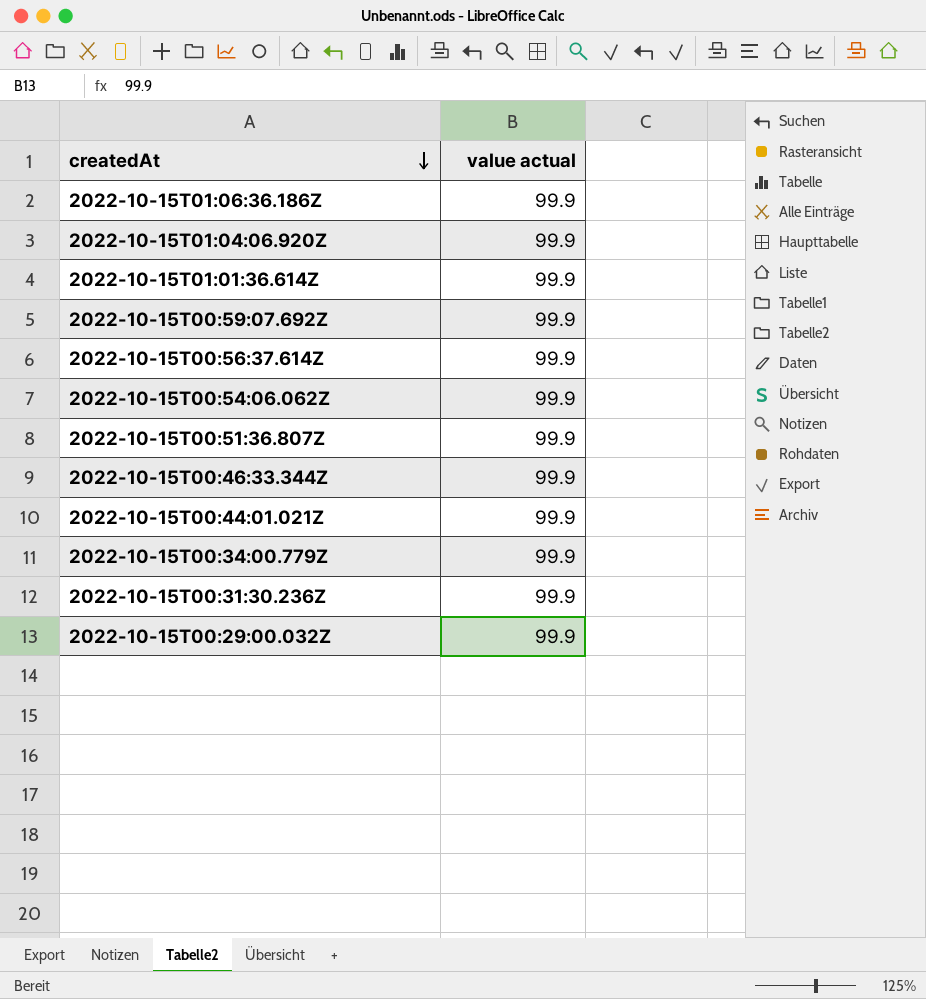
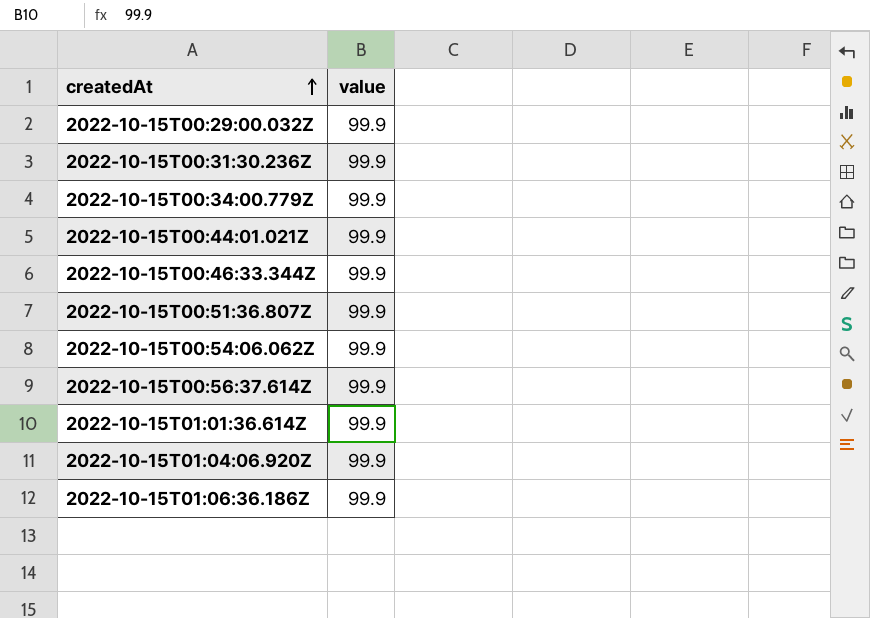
row order: createdAt descending -> createdAt ascending
column name: value actual -> value
row 2022-10-15T00:59:07.692Z: 99.9 -> none

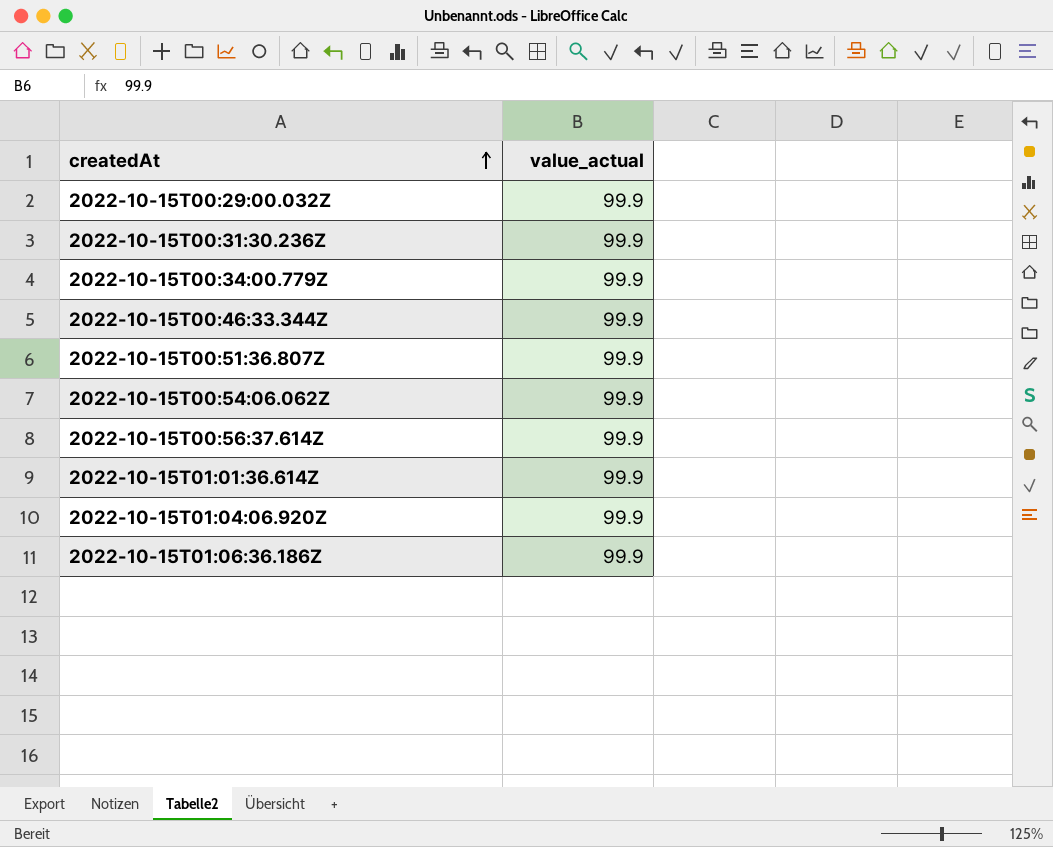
column name: value -> value_actual
row 2022-10-15T00:44:01.021Z: 99.9 -> none

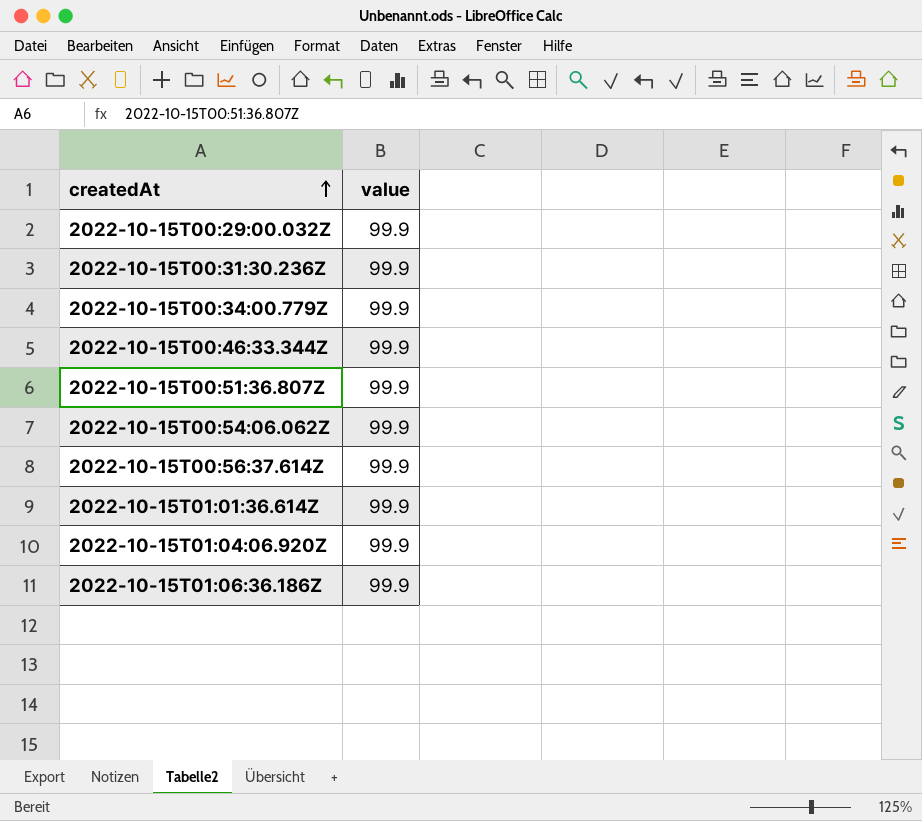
column name: value_actual -> value

